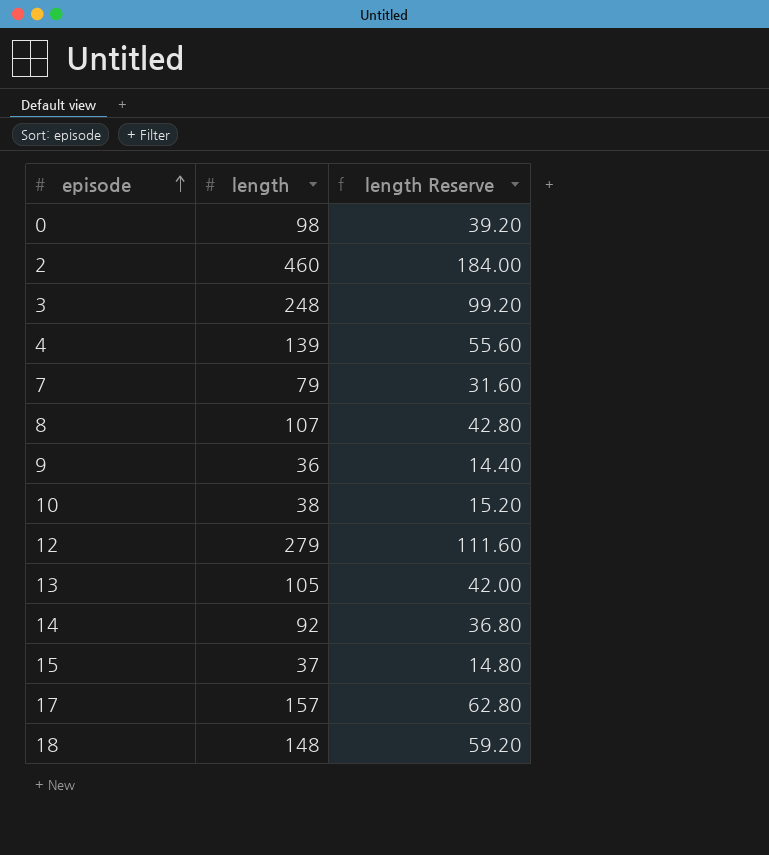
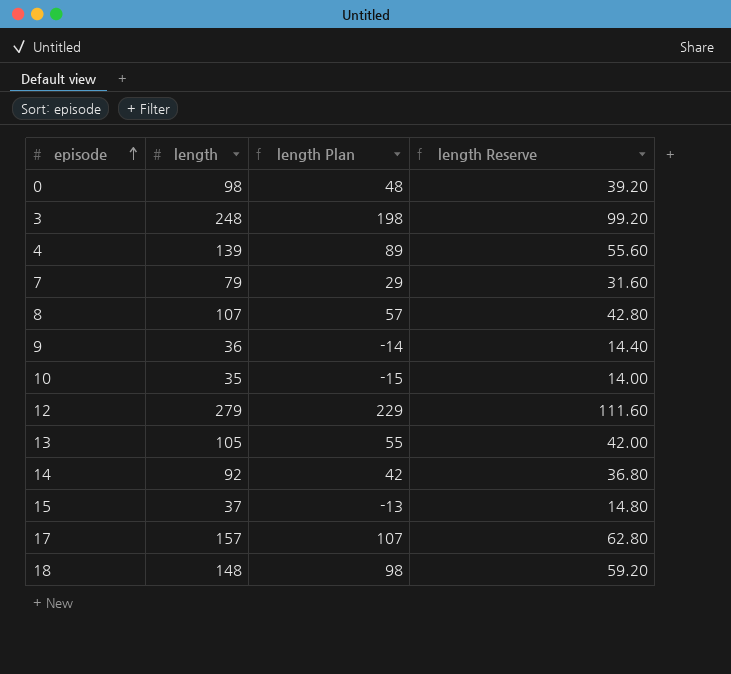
column length Plan | formula: none -> [length] - 50
row 2: 460 | 184.00 -> none
10 | length: 38 -> 35
10 | length Reserve: 15.20 -> 14.00

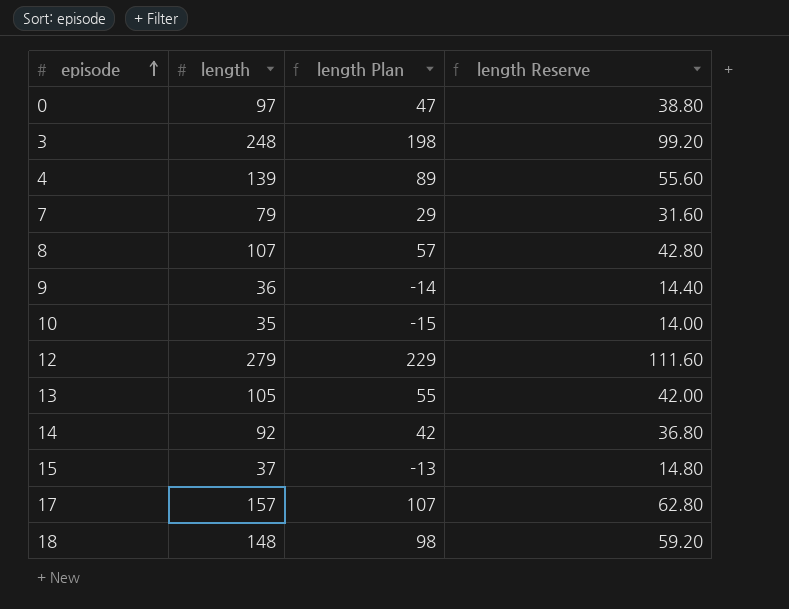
0 | length: 98 -> 97
0 | length Plan: 48 -> 47
0 | length Reserve: 39.20 -> 38.80

